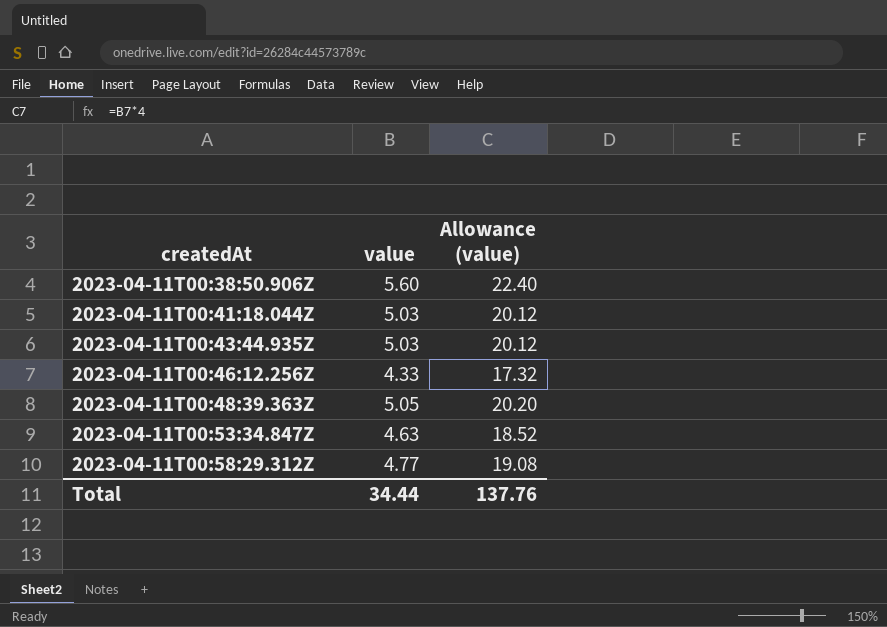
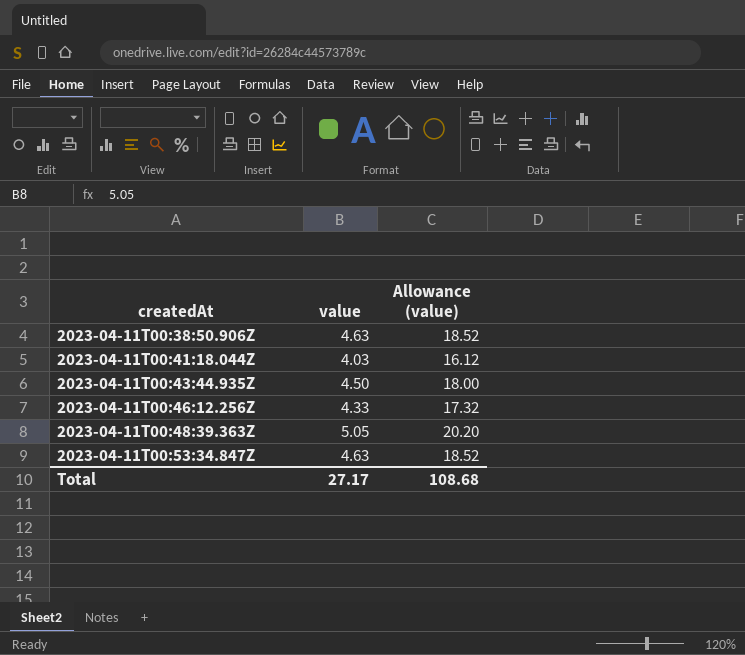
row 2023-04-11T00:58:29.312Z: 4.77 | 19.08 -> none
2023-04-11T00:38:50.906Z | value: 5.60 -> 4.63
2023-04-11T00:38:50.906Z | Allowance (value): 22.40 -> 18.52
2023-04-11T00:41:18.044Z | value: 5.03 -> 4.03
2023-04-11T00:41:18.044Z | Allowance (value): 20.12 -> 16.12
2023-04-11T00:43:44.935Z | value: 5.03 -> 4.50
2023-04-11T00:43:44.935Z | Allowance (value): 20.12 -> 18.00
Total | value: 34.44 -> 27.17
Total | Allowance (value): 137.76 -> 108.68

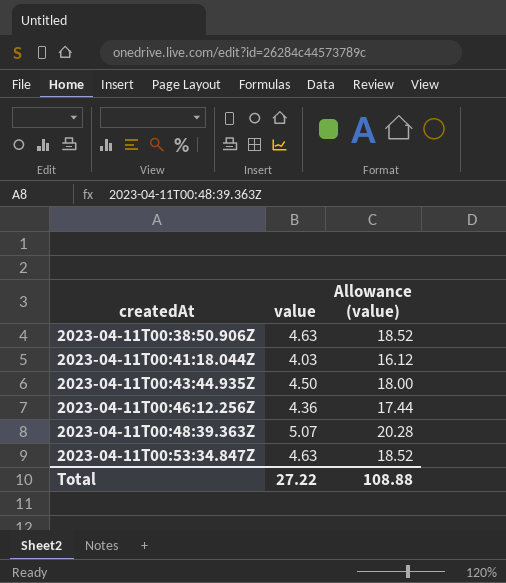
2023-04-11T00:46:12.256Z | value: 4.33 -> 4.36
2023-04-11T00:46:12.256Z | Allowance (value): 17.32 -> 17.44
2023-04-11T00:48:39.363Z | value: 5.05 -> 5.07
2023-04-11T00:48:39.363Z | Allowance (value): 20.20 -> 20.28
Total | value: 27.17 -> 27.22
Total | Allowance (value): 108.68 -> 108.88

